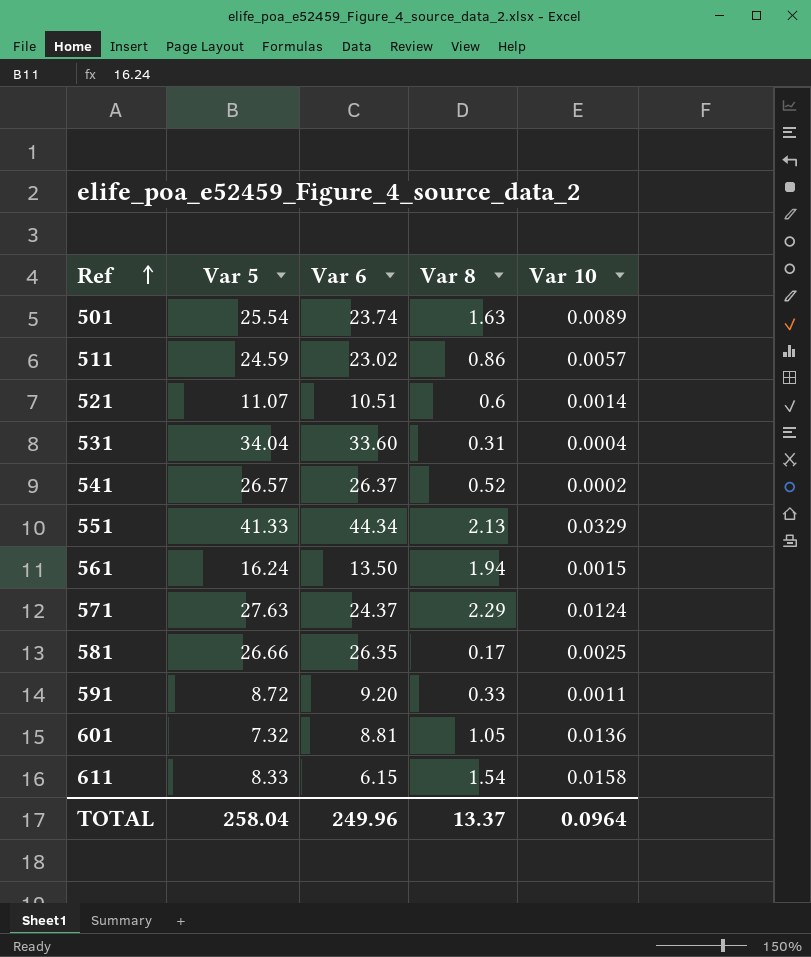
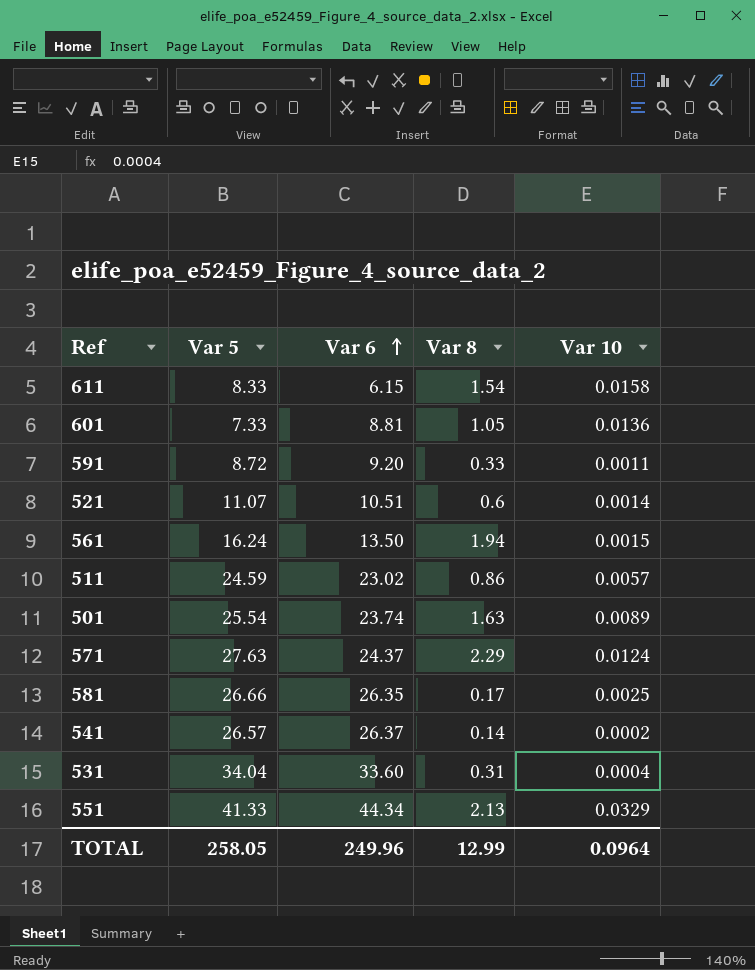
row order: Ref ascending -> Var 6 ascending
601 | Var 5: 7.32 -> 7.33
541 | Var 8: 0.52 -> 0.14
TOTAL | Var 5: 258.04 -> 258.05
TOTAL | Var 8: 13.37 -> 12.99

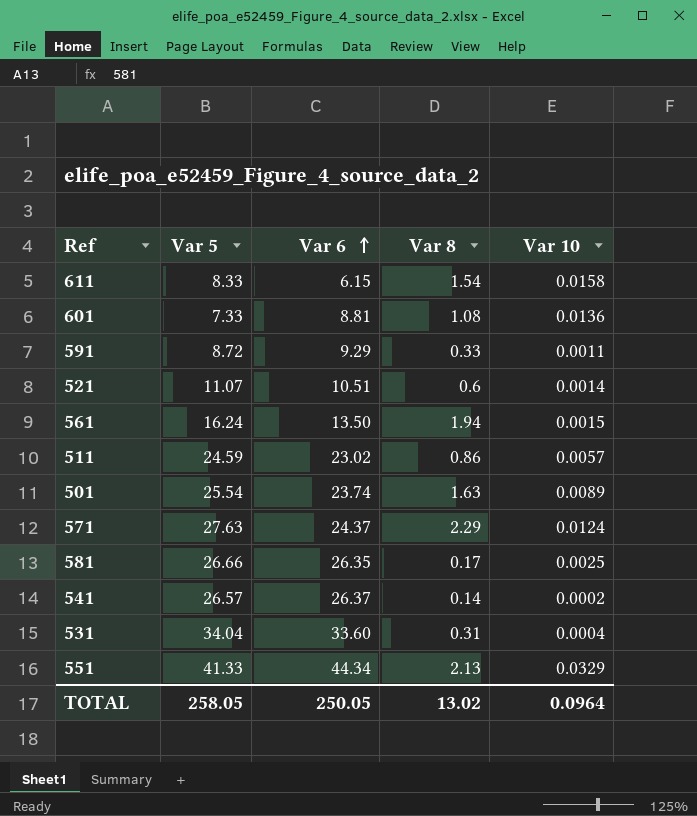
601 | Var 8: 1.05 -> 1.08
591 | Var 6: 9.20 -> 9.29
TOTAL | Var 6: 249.96 -> 250.05
TOTAL | Var 8: 12.99 -> 13.02

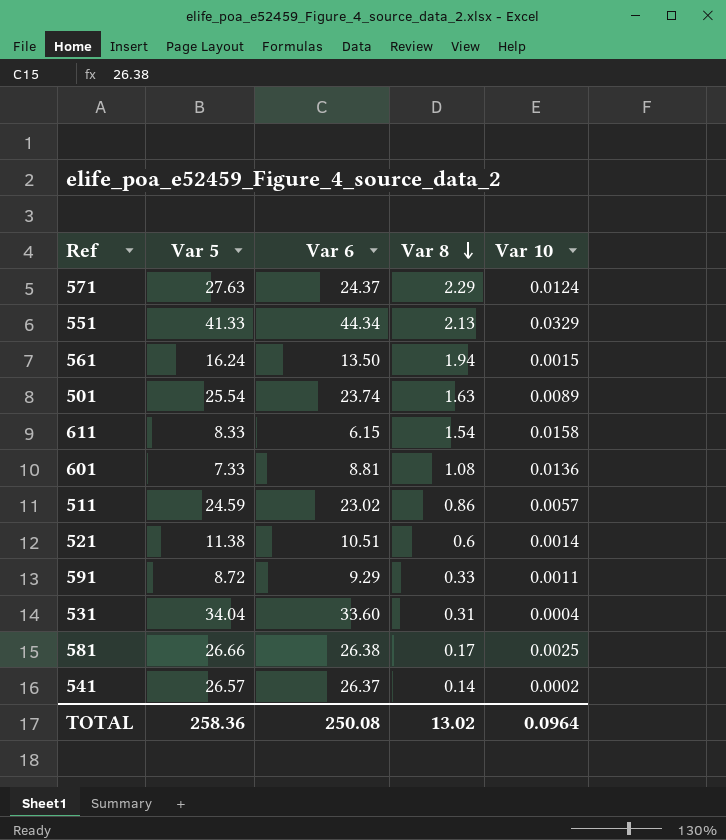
row order: Var 6 ascending -> Var 8 descending
521 | Var 5: 11.07 -> 11.38
581 | Var 6: 26.35 -> 26.38
TOTAL | Var 5: 258.05 -> 258.36
TOTAL | Var 6: 250.05 -> 250.08

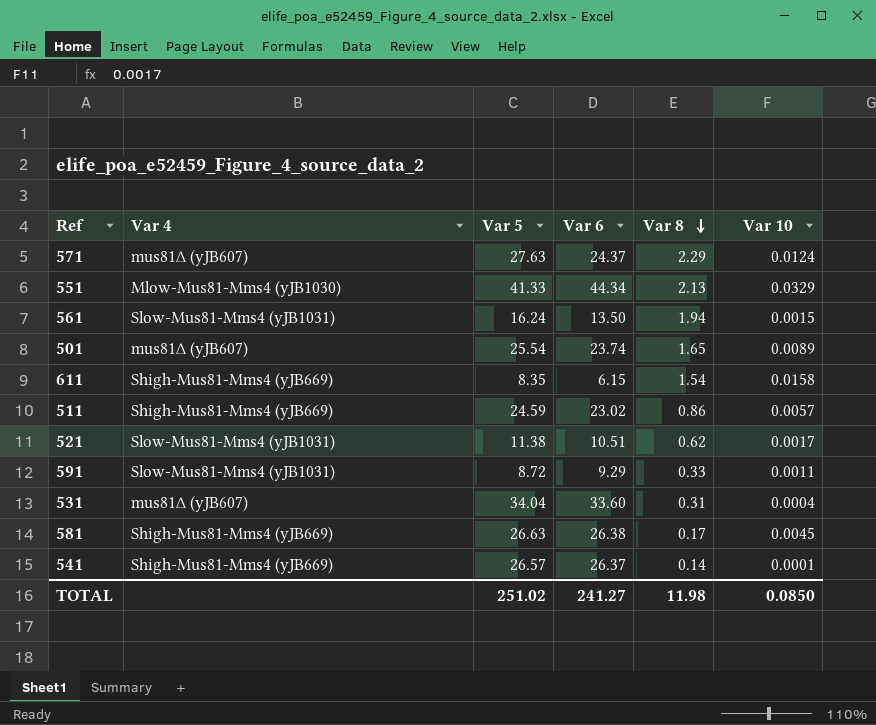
column Var 4 | position: none -> 2
row 601: 7.33 | 8.81 | 1.08 | 0.0136 -> none
501 | Var 8: 1.63 -> 1.65
611 | Var 5: 8.33 -> 8.35
521 | Var 8: 0.6 -> 0.62
521 | Var 10: 0.0014 -> 0.0017
581 | Var 5: 26.66 -> 26.63
581 | Var 10: 0.0025 -> 0.0045
541 | Var 10: 0.0002 -> 0.0001
TOTAL | Var 5: 258.36 -> 251.02
TOTAL | Var 6: 250.08 -> 241.27
TOTAL | Var 8: 13.02 -> 11.98
TOTAL | Var 10: 0.0964 -> 0.0850

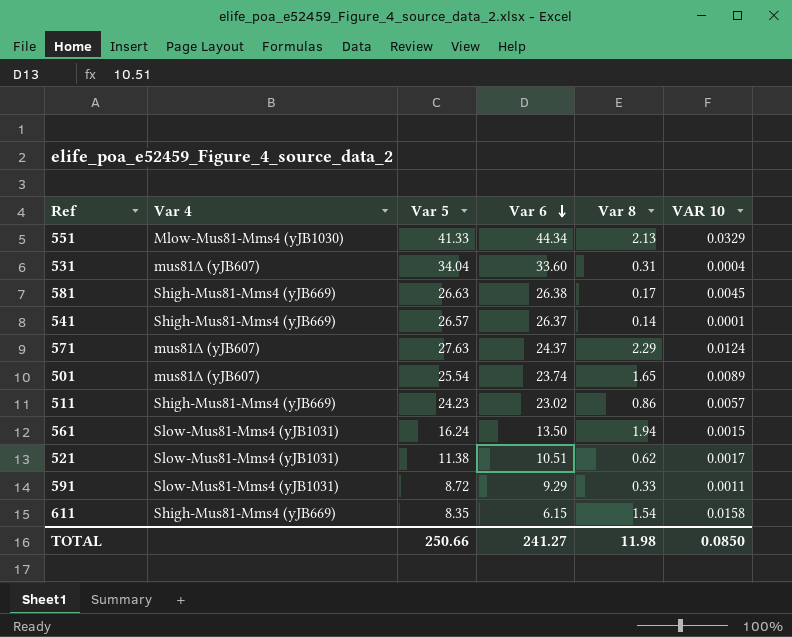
row order: Var 8 descending -> Var 6 descending
column name: Var 10 -> VAR 10
511 | Var 5: 24.59 -> 24.23
TOTAL | Var 5: 251.02 -> 250.66

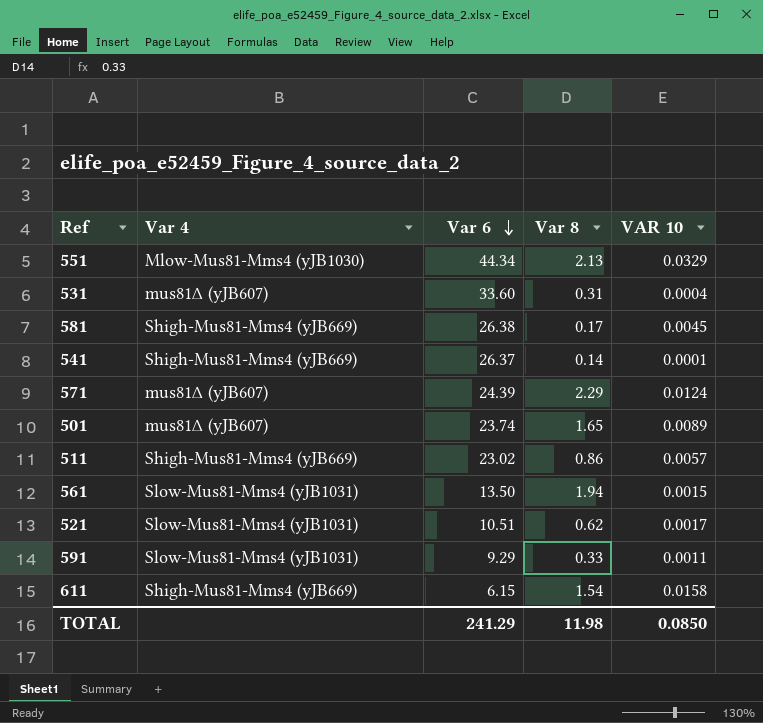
column Var 5 | position: 3 -> none
571 | Var 6: 24.37 -> 24.39
TOTAL | Var 6: 241.27 -> 241.29

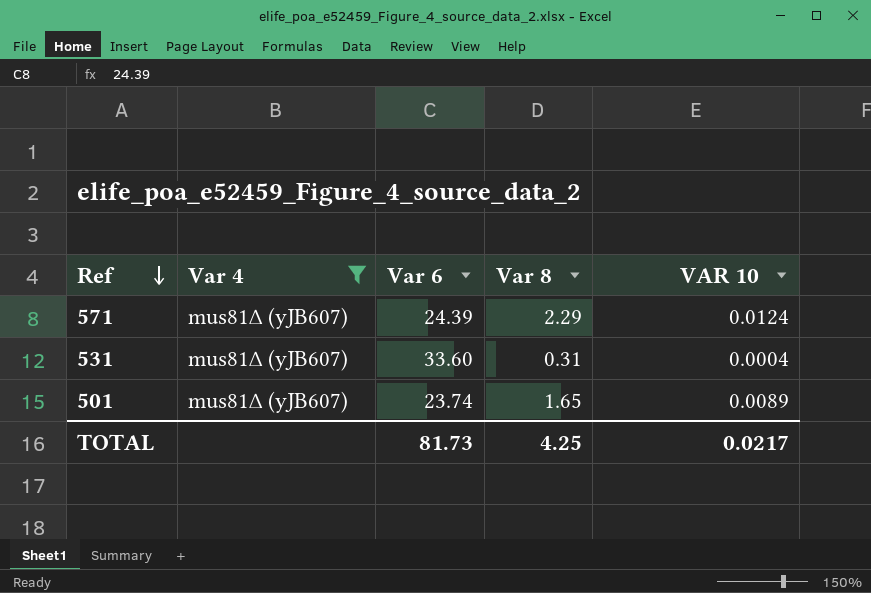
filter: none -> Var 4 = mus81∆ (yJB607)
row order: Var 6 descending -> Ref descending
TOTAL | Var 6: 241.29 -> 81.73
TOTAL | Var 8: 11.98 -> 4.25
TOTAL | VAR 10: 0.0850 -> 0.0217

